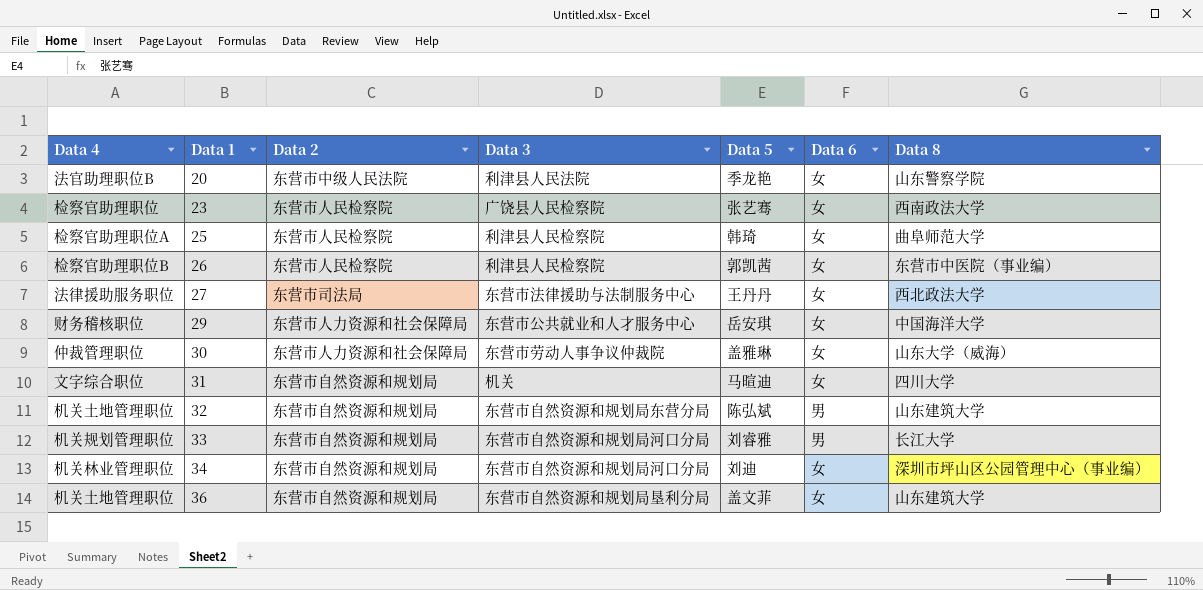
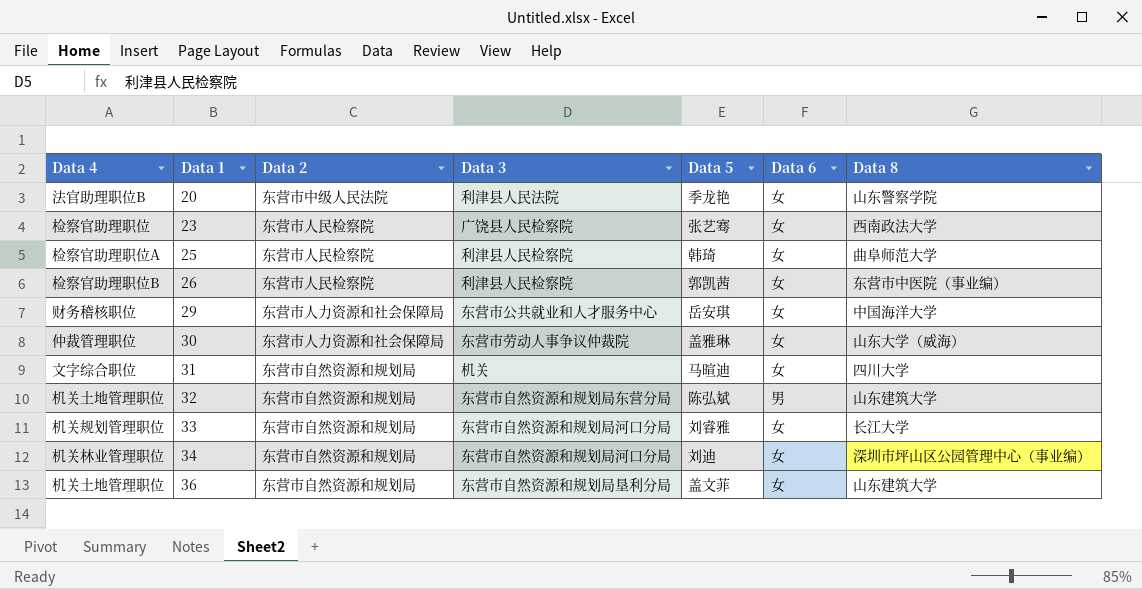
row 27: 法律援助服务职位 | 东营市司法局 | 东营市法律援助与法制服务中心 | 王丹丹 | 女 | 西北政法大学 -> none
33 | Data 6: 男 -> 女

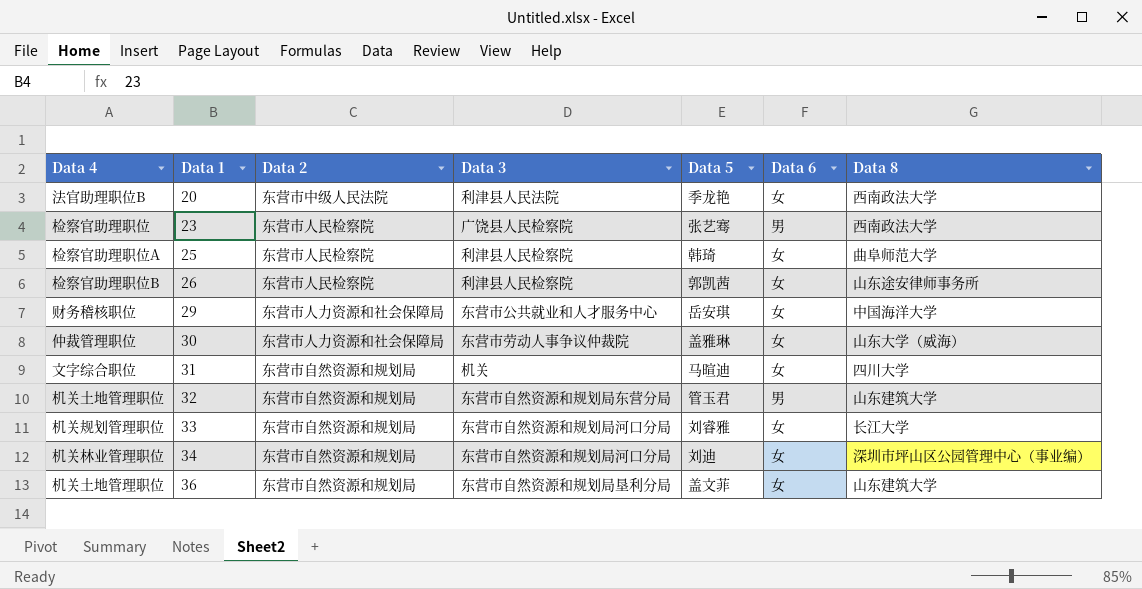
20 | Data 8: 山东警察学院 -> 西南政法大学
23 | Data 6: 女 -> 男
26 | Data 8: 东营市中医院（事业编） -> 山东途安律师事务所
32 | Data 5: 陈弘斌 -> 管玉君

